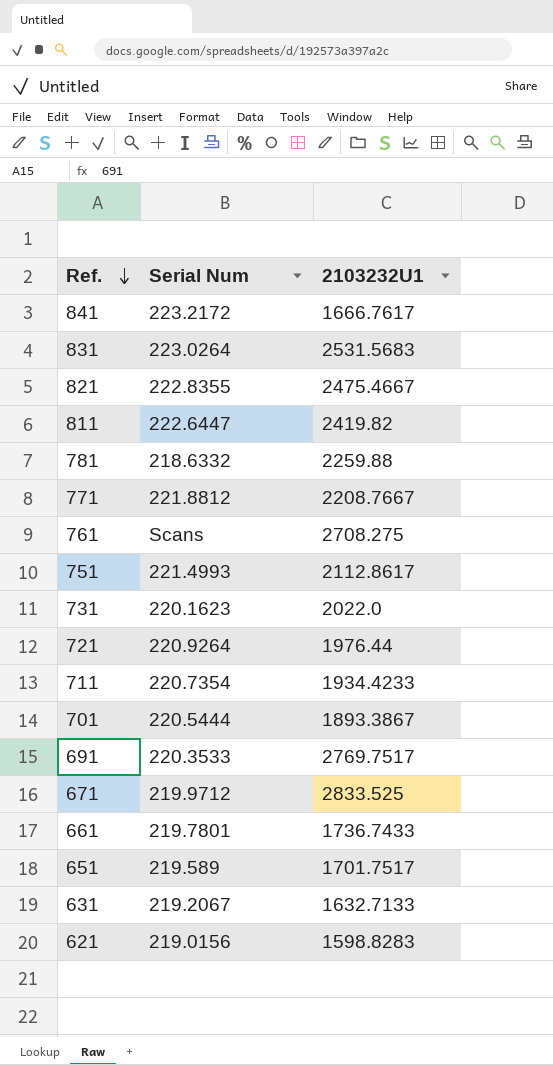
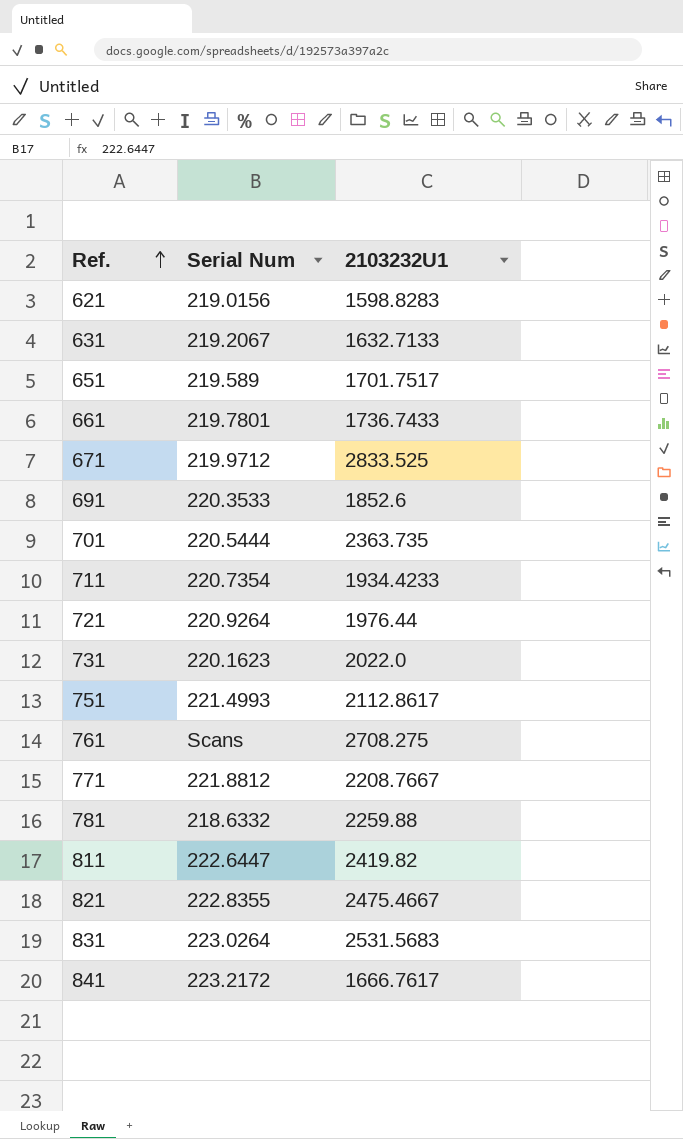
row order: Ref. descending -> Ref. ascending
691 | 2103232U1: 2769.7517 -> 1852.6
701 | 2103232U1: 1893.3867 -> 2363.735

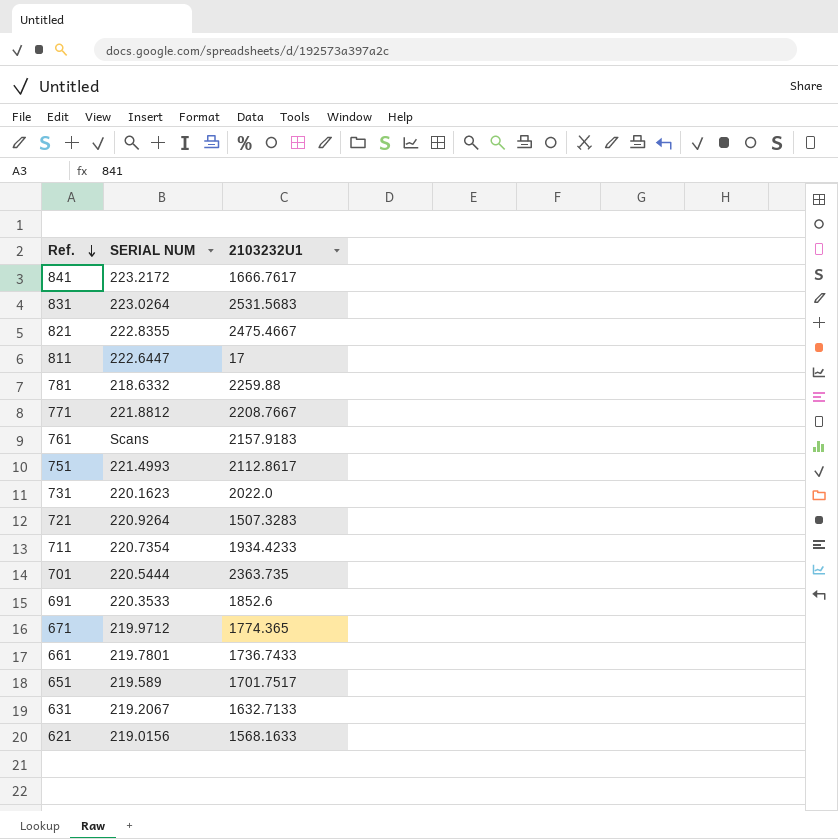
row order: Ref. ascending -> Ref. descending
column name: Serial Num -> SERIAL NUM
811 | 2103232U1: 2419.82 -> 17
761 | 2103232U1: 2708.275 -> 2157.9183
721 | 2103232U1: 1976.44 -> 1507.3283
671 | 2103232U1: 2833.525 -> 1774.365
621 | 2103232U1: 1598.8283 -> 1568.1633

